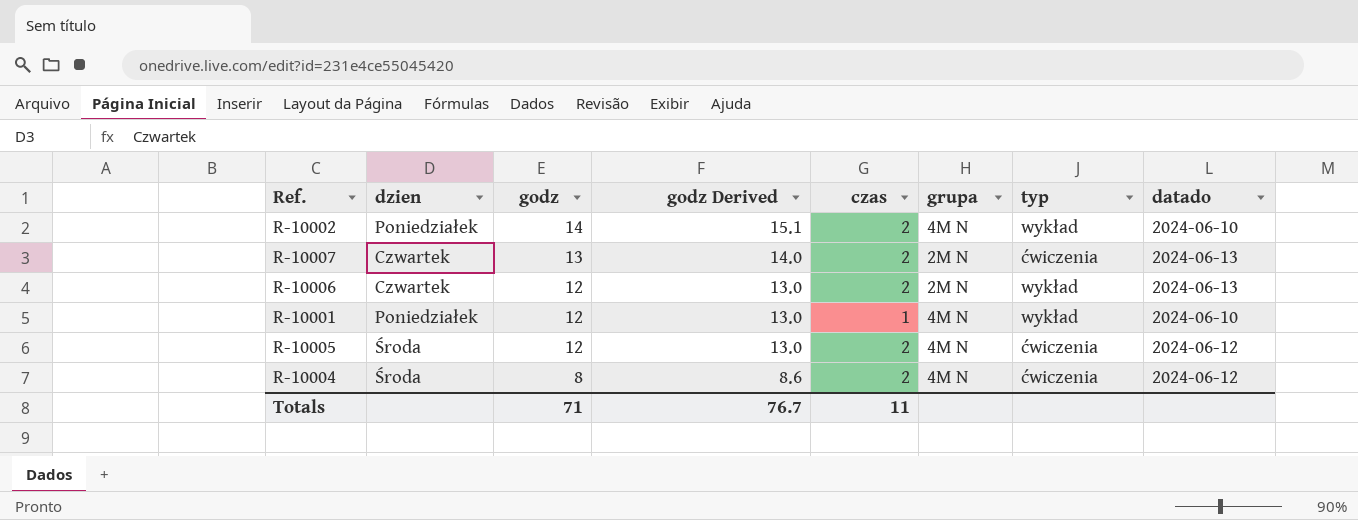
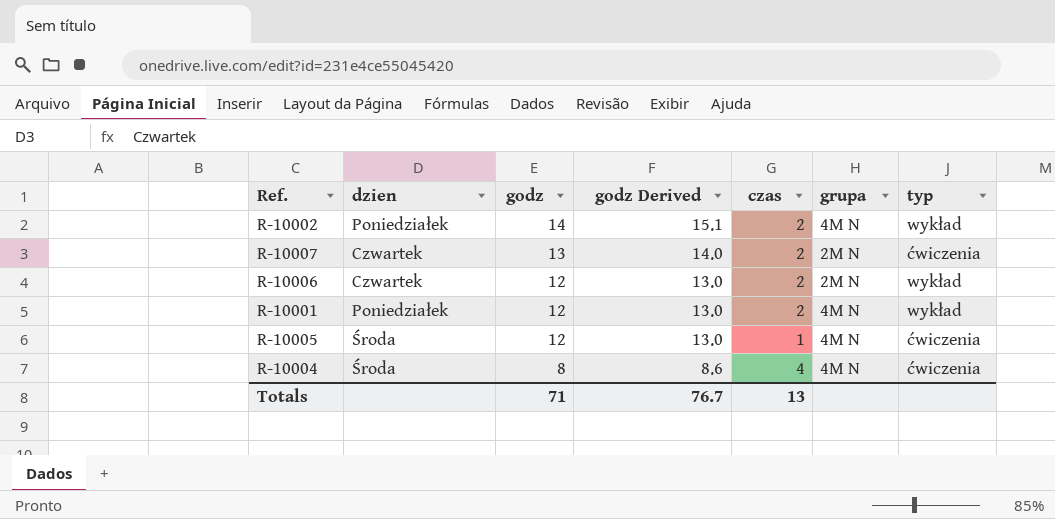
column datado | position: 8 -> none
R-10001 | czas: 1 -> 2
R-10005 | czas: 2 -> 1
R-10004 | czas: 2 -> 4
Totals | czas: 11 -> 13

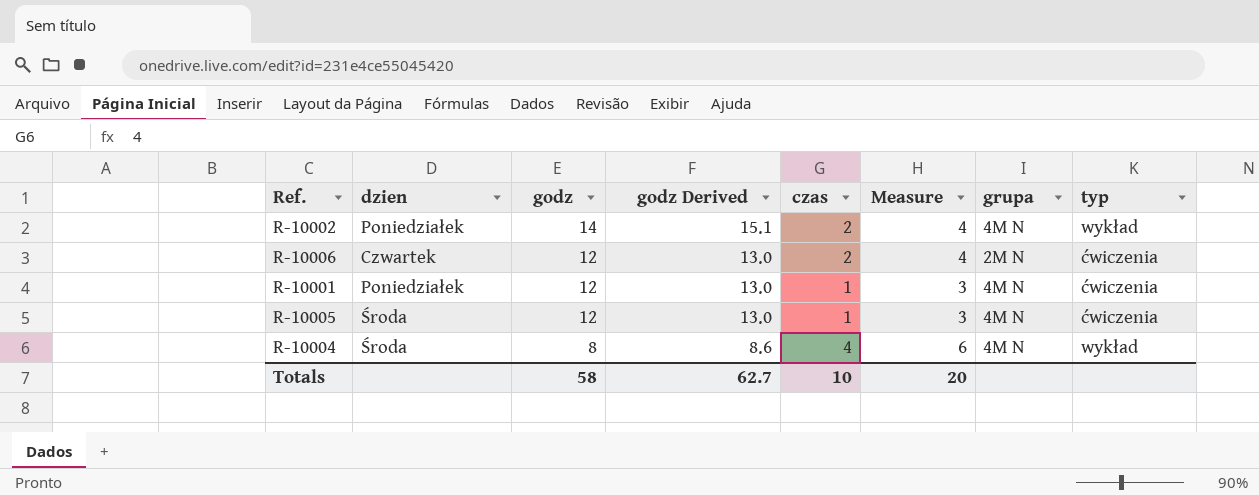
column Measure | formula: none -> [czas] + 2
row R-10007: Czwartek | 13 | 14.0 | 2 | 2M N | ćwiczenia -> none
R-10006 | typ: wykład -> ćwiczenia
R-10001 | czas: 2 -> 1
R-10001 | typ: wykład -> ćwiczenia
R-10004 | typ: ćwiczenia -> wykład
Totals | godz: 71 -> 58
Totals | godz Derived: 76.7 -> 62.7
Totals | czas: 13 -> 10

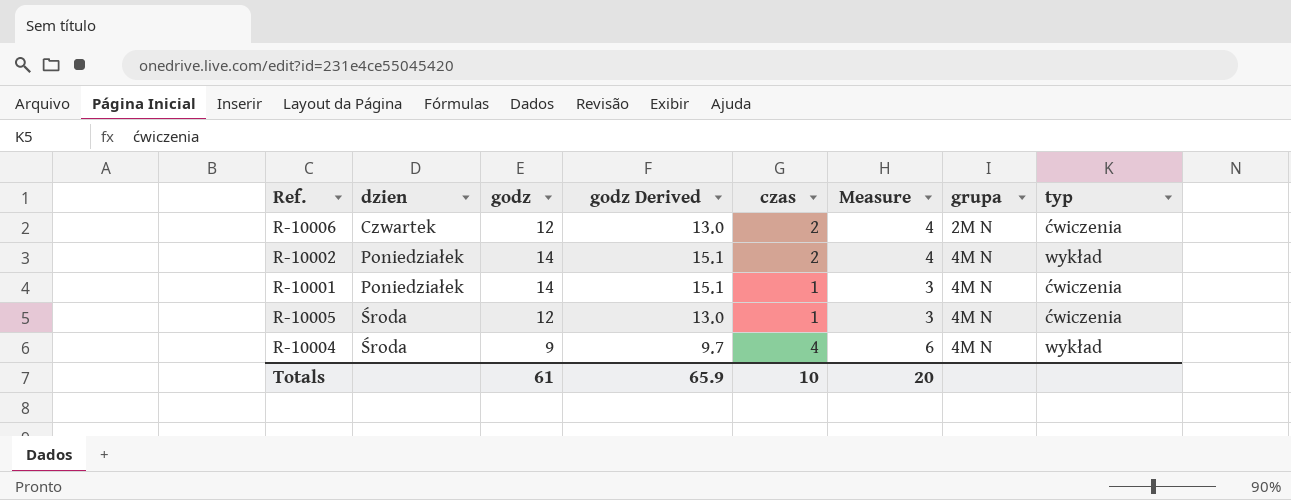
row order: godz descending -> dzien ascending
R-10001 | godz: 12 -> 14
R-10001 | godz Derived: 13.0 -> 15.1
R-10004 | godz: 8 -> 9
R-10004 | godz Derived: 8.6 -> 9.7
Totals | godz: 58 -> 61
Totals | godz Derived: 62.7 -> 65.9

